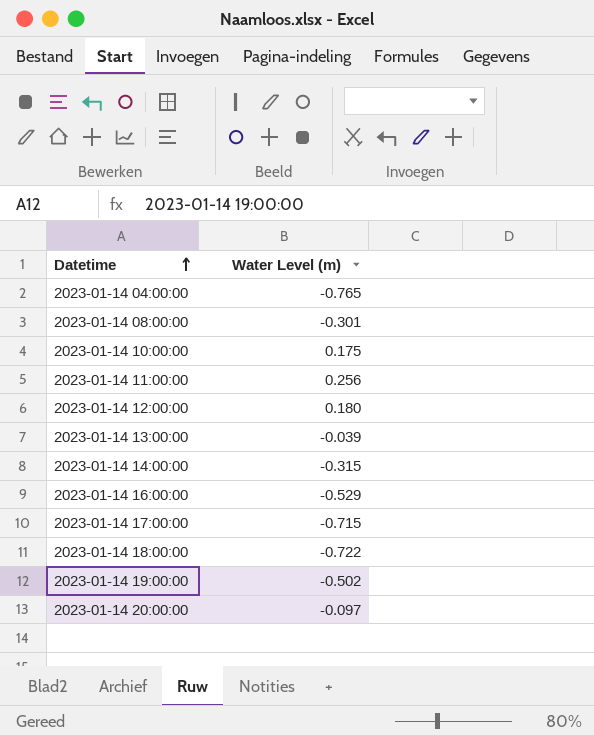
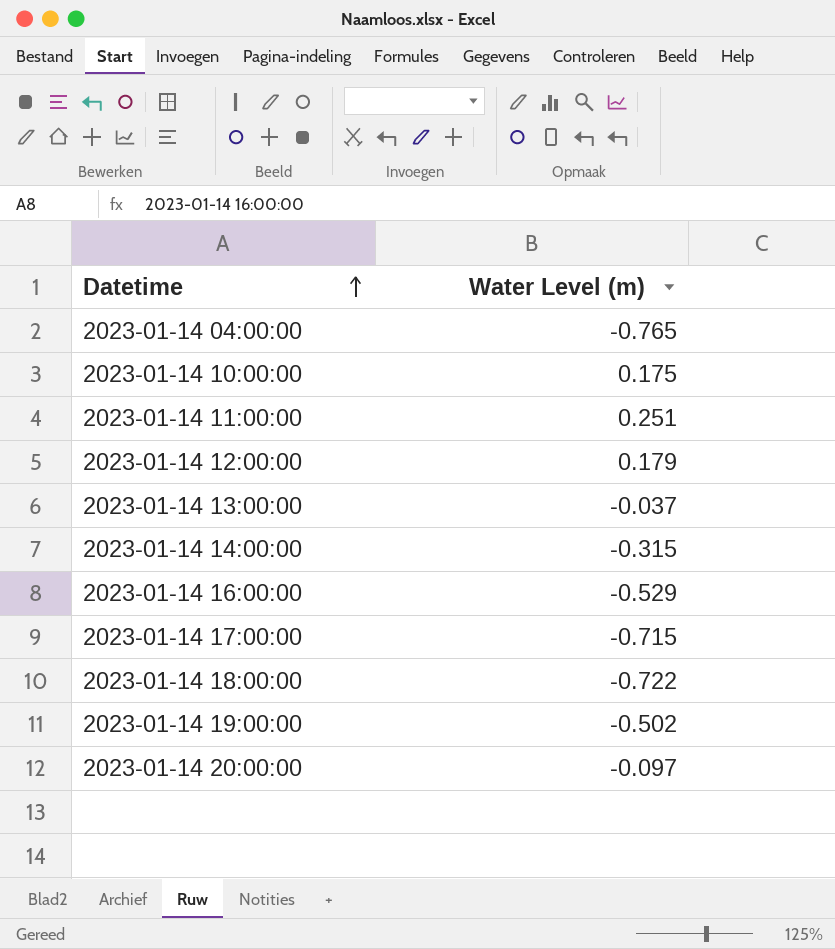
row 2023-01-14 08:00:00: -0.301 -> none
2023-01-14 11:00:00 | Water Level (m): 0.256 -> 0.251
2023-01-14 12:00:00 | Water Level (m): 0.180 -> 0.179
2023-01-14 13:00:00 | Water Level (m): -0.039 -> -0.037

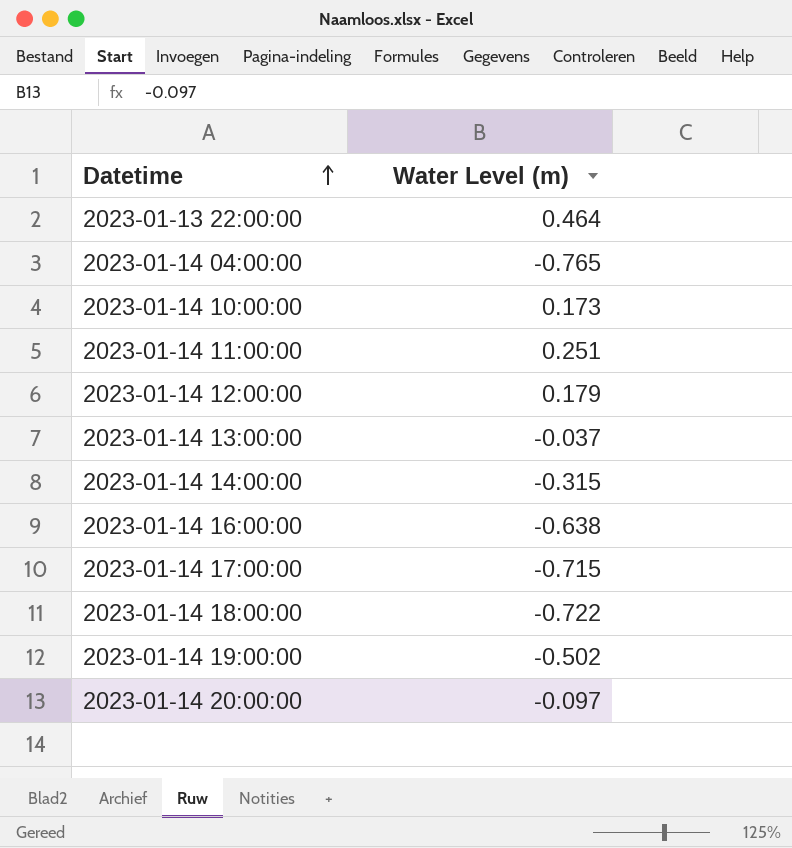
row 2023-01-13 22:00:00: none -> 0.464
2023-01-14 10:00:00 | Water Level (m): 0.175 -> 0.173
2023-01-14 16:00:00 | Water Level (m): -0.529 -> -0.638

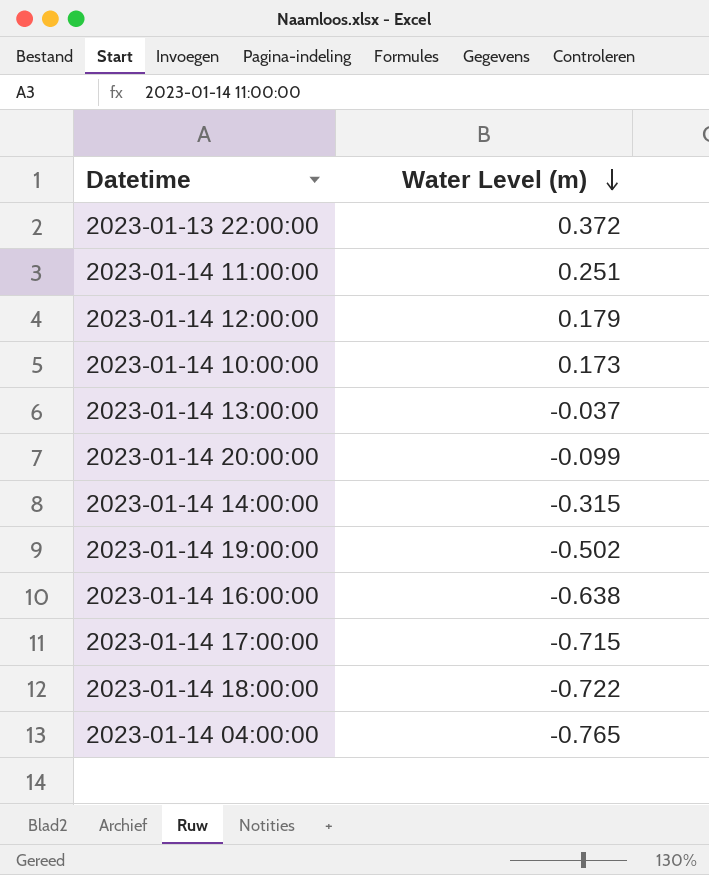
row order: Datetime ascending -> Water Level (m) descending
2023-01-13 22:00:00 | Water Level (m): 0.464 -> 0.372
2023-01-14 20:00:00 | Water Level (m): -0.097 -> -0.099

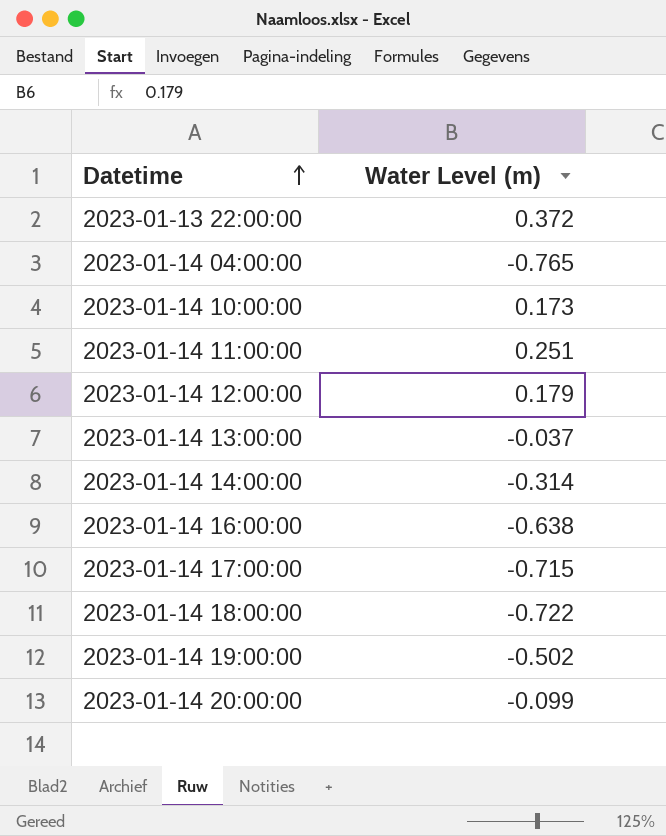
row order: Water Level (m) descending -> Datetime ascending
2023-01-14 14:00:00 | Water Level (m): -0.315 -> -0.314

